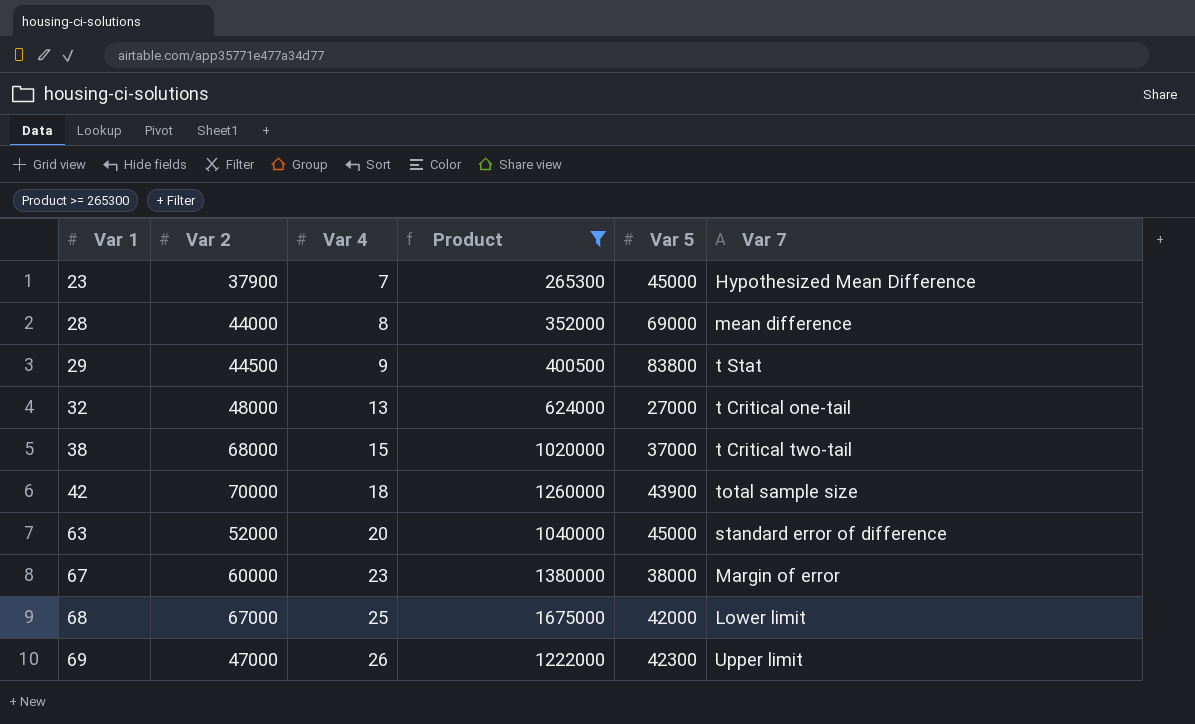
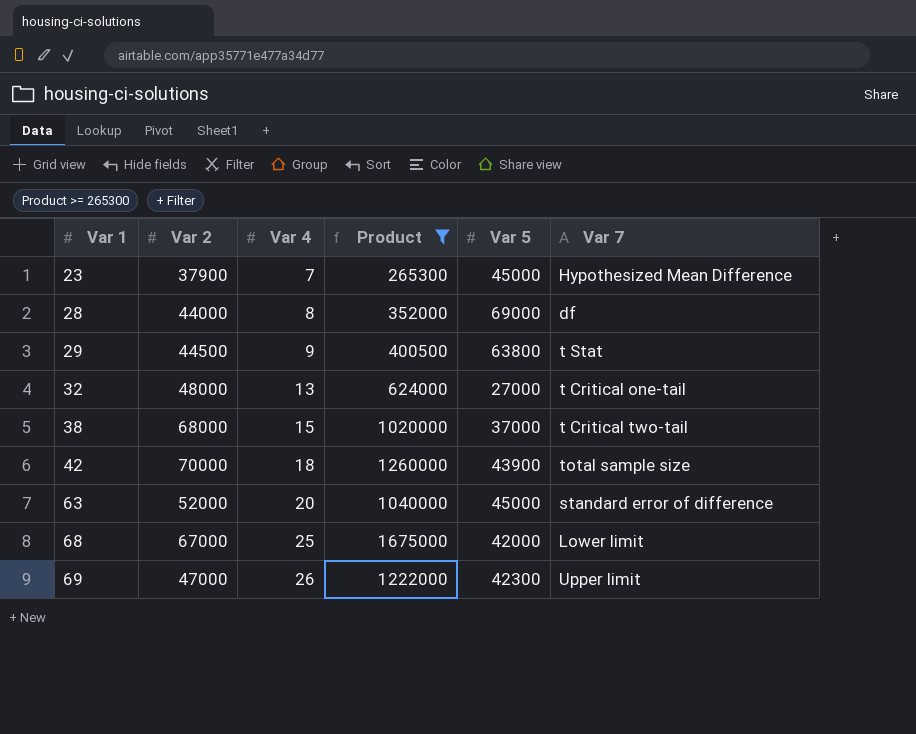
row 67: 60000 | 23 | 1380000 | 38000 | Margin of error -> none
28 | Var 7: mean difference -> df
29 | Var 5: 83800 -> 63800

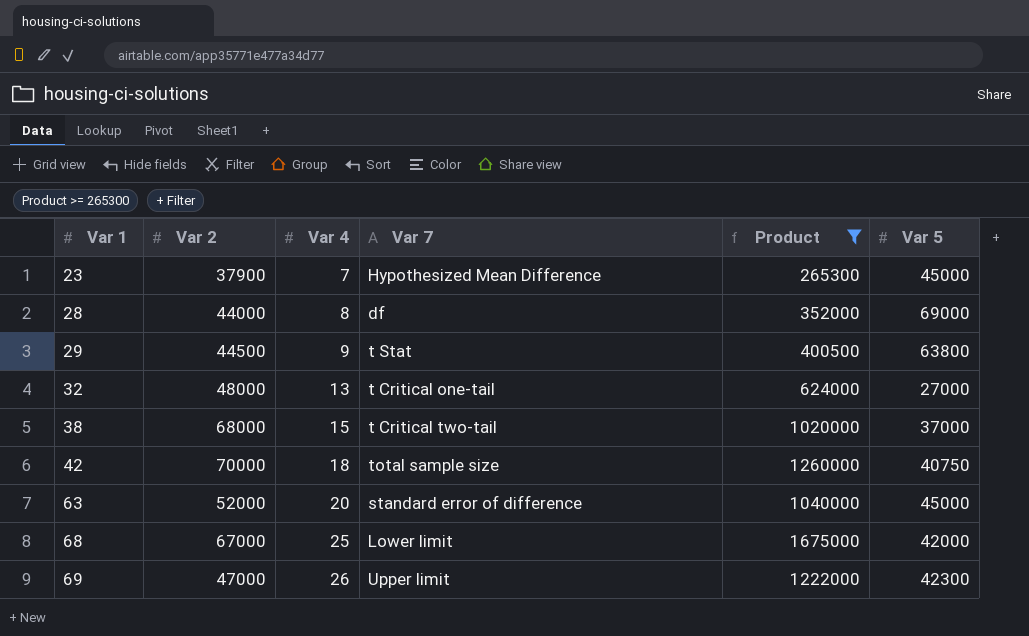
column Var 7 | position: 6 -> 4
42 | Var 5: 43900 -> 40750

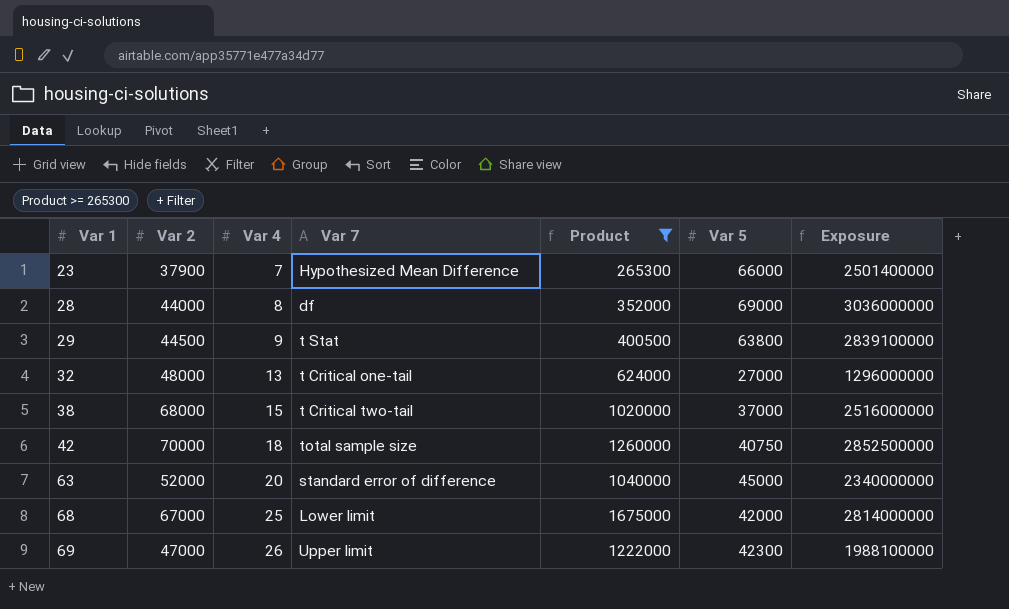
column Exposure | formula: none -> [Var 2] * [Var 5]
23 | Var 5: 45000 -> 66000

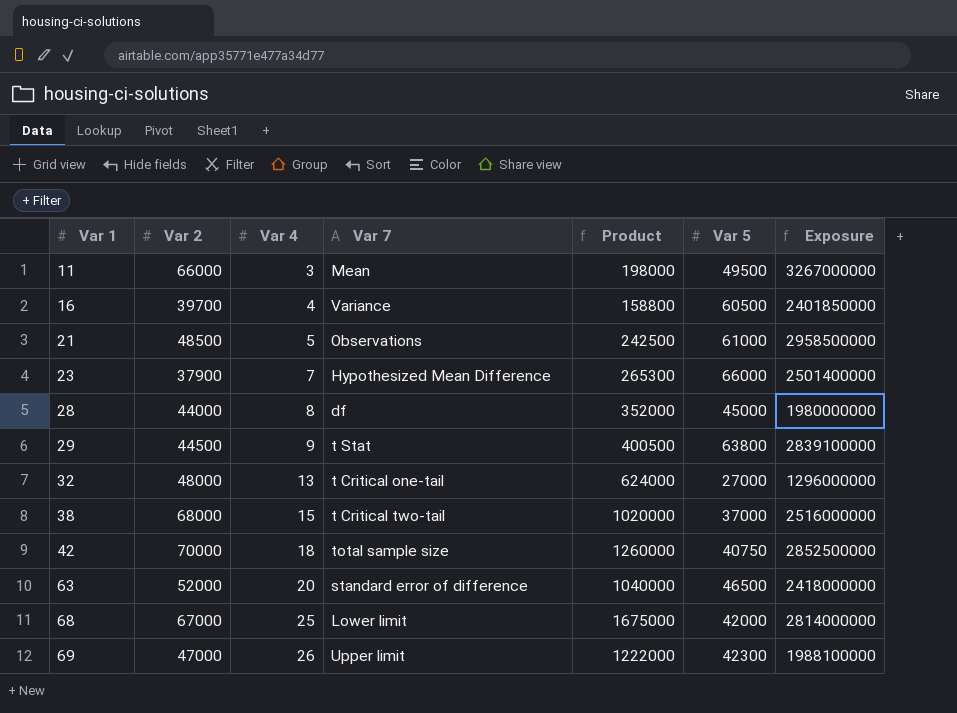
filter: Product >= 265300 -> none
28 | Var 5: 69000 -> 45000
28 | Exposure: 3036000000 -> 1980000000
63 | Var 5: 45000 -> 46500
63 | Exposure: 2340000000 -> 2418000000

